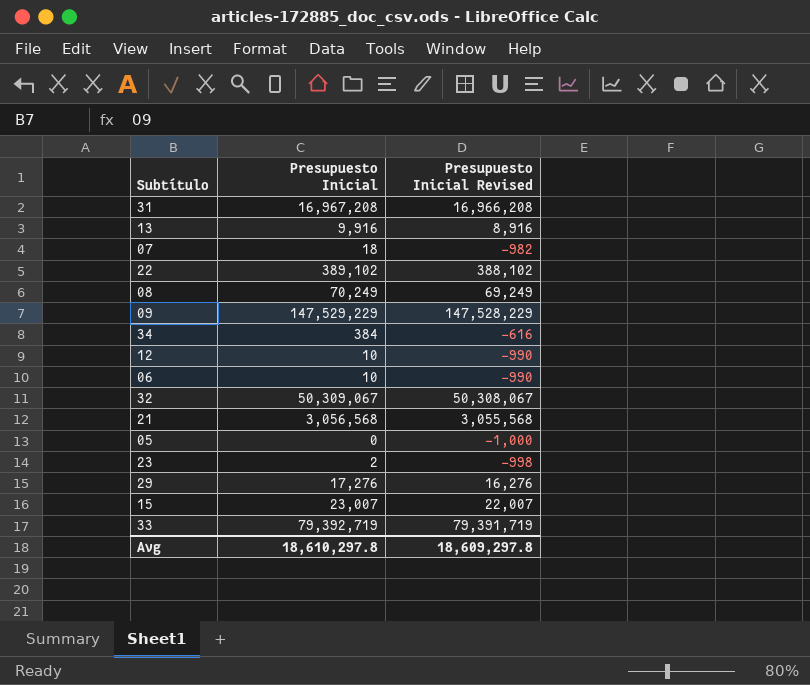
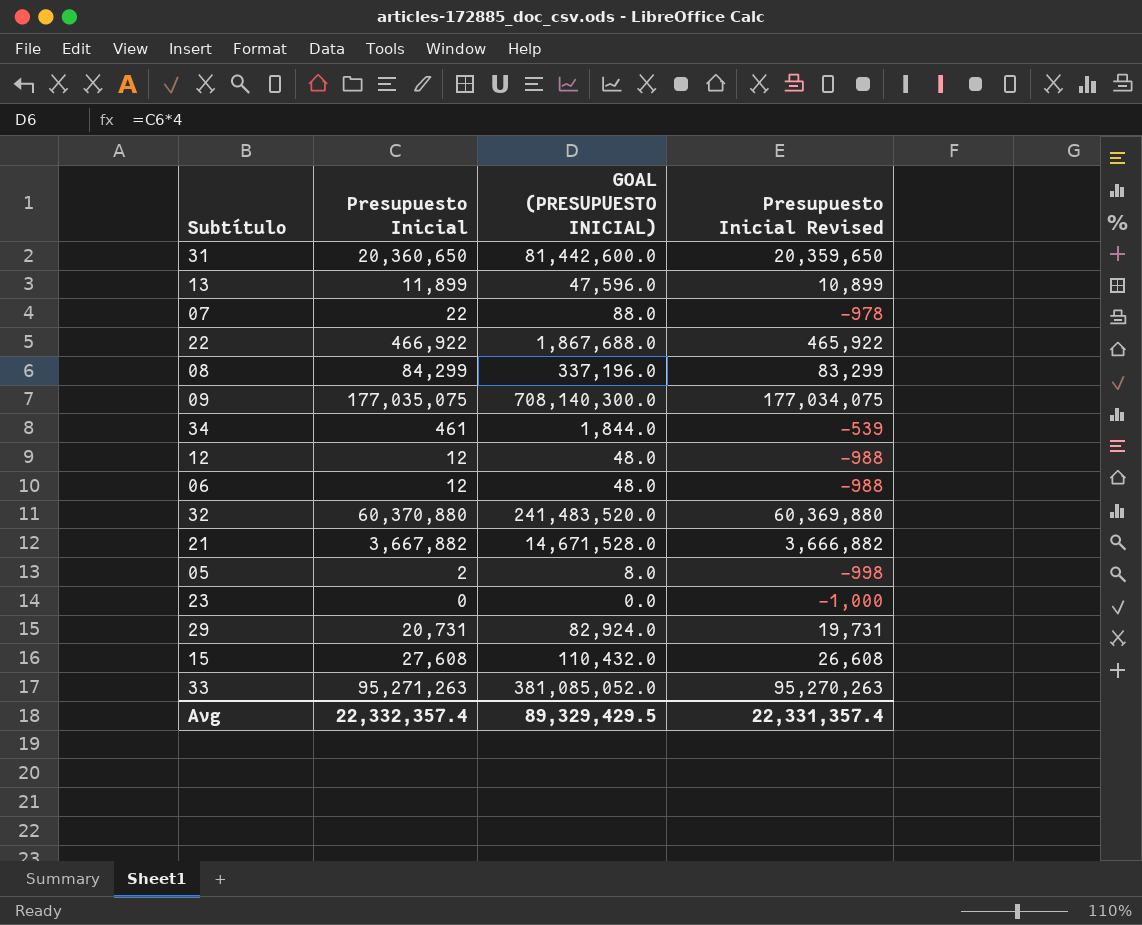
column GOAL (PRESUPUESTO INICIAL) | formula: none -> [Presupuesto Inicial] * 4
31 | Presupuesto Inicial: 16,967,208 -> 20,360,650
31 | Presupuesto Inicial Revised: 16,966,208 -> 20,359,650
13 | Presupuesto Inicial: 9,916 -> 11,899
13 | Presupuesto Inicial Revised: 8,916 -> 10,899
07 | Presupuesto Inicial: 18 -> 22
07 | Presupuesto Inicial Revised: -982 -> -978
22 | Presupuesto Inicial: 389,102 -> 466,922
22 | Presupuesto Inicial Revised: 388,102 -> 465,922
08 | Presupuesto Inicial: 70,249 -> 84,299
08 | Presupuesto Inicial Revised: 69,249 -> 83,299
09 | Presupuesto Inicial: 147,529,229 -> 177,035,075
09 | Presupuesto Inicial Revised: 147,528,229 -> 177,034,075
34 | Presupuesto Inicial: 384 -> 461
34 | Presupuesto Inicial Revised: -616 -> -539
12 | Presupuesto Inicial: 10 -> 12
12 | Presupuesto Inicial Revised: -990 -> -988
06 | Presupuesto Inicial: 10 -> 12
06 | Presupuesto Inicial Revised: -990 -> -988
32 | Presupuesto Inicial: 50,309,067 -> 60,370,880
32 | Presupuesto Inicial Revised: 50,308,067 -> 60,369,880
21 | Presupuesto Inicial: 3,056,568 -> 3,667,882
21 | Presupuesto Inicial Revised: 3,055,568 -> 3,666,882
05 | Presupuesto Inicial: 0 -> 2
05 | Presupuesto Inicial Revised: -1,000 -> -998
23 | Presupuesto Inicial: 2 -> 0
23 | Presupuesto Inicial Revised: -998 -> -1,000
29 | Presupuesto Inicial: 17,276 -> 20,731
29 | Presupuesto Inicial Revised: 16,276 -> 19,731
15 | Presupuesto Inicial: 23,007 -> 27,608
15 | Presupuesto Inicial Revised: 22,007 -> 26,608
33 | Presupuesto Inicial: 79,392,719 -> 95,271,263
33 | Presupuesto Inicial Revised: 79,391,719 -> 95,270,263
Avg | Presupuesto Inicial: 18,610,297.8 -> 22,332,357.4
Avg | Presupuesto Inicial Revised: 18,609,297.8 -> 22,331,357.4

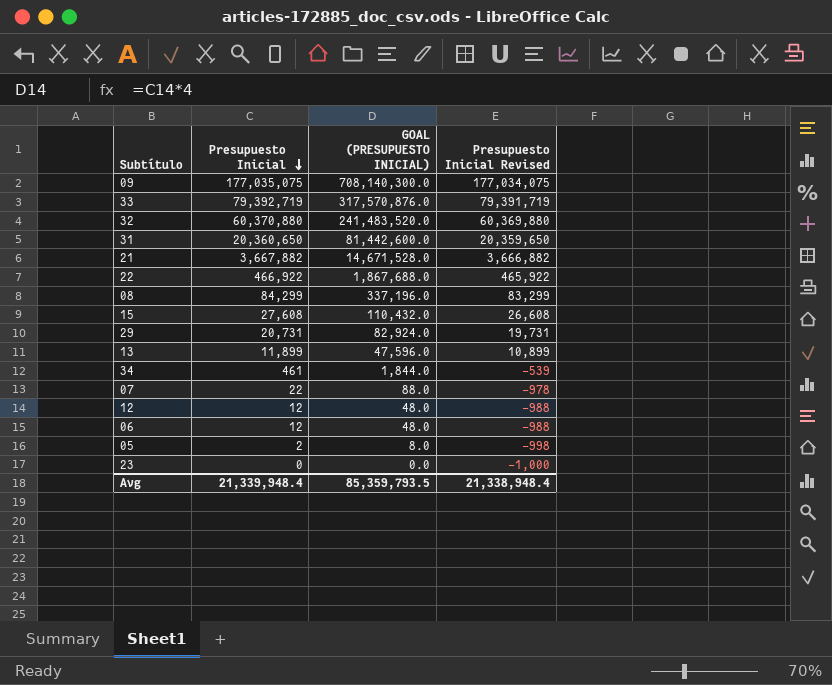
row order: none -> Presupuesto Inicial descending
33 | Presupuesto Inicial: 95,271,263 -> 79,392,719
33 | GOAL (PRESUPUESTO INICIAL): 381,085,052.0 -> 317,570,876.0
33 | Presupuesto Inicial Revised: 95,270,263 -> 79,391,719
Avg | Presupuesto Inicial: 22,332,357.4 -> 21,339,948.4
Avg | GOAL (PRESUPUESTO INICIAL): 89,329,429.5 -> 85,359,793.5
Avg | Presupuesto Inicial Revised: 22,331,357.4 -> 21,338,948.4

